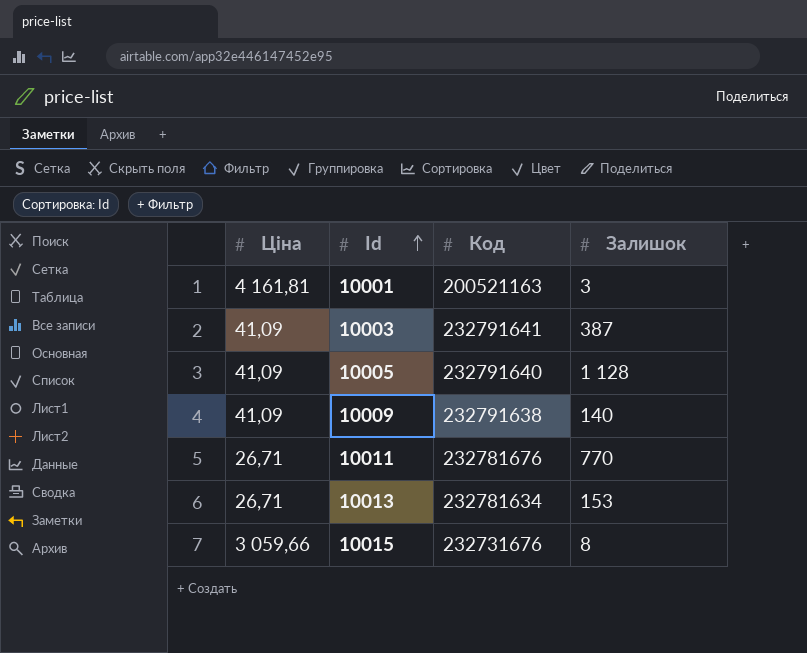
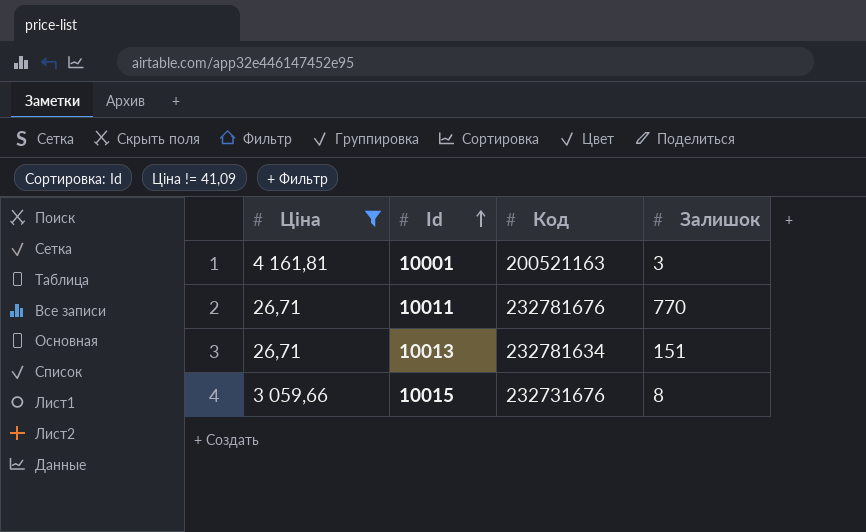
filter: none -> Ціна != 41,09
10013 | Залишок: 153 -> 151

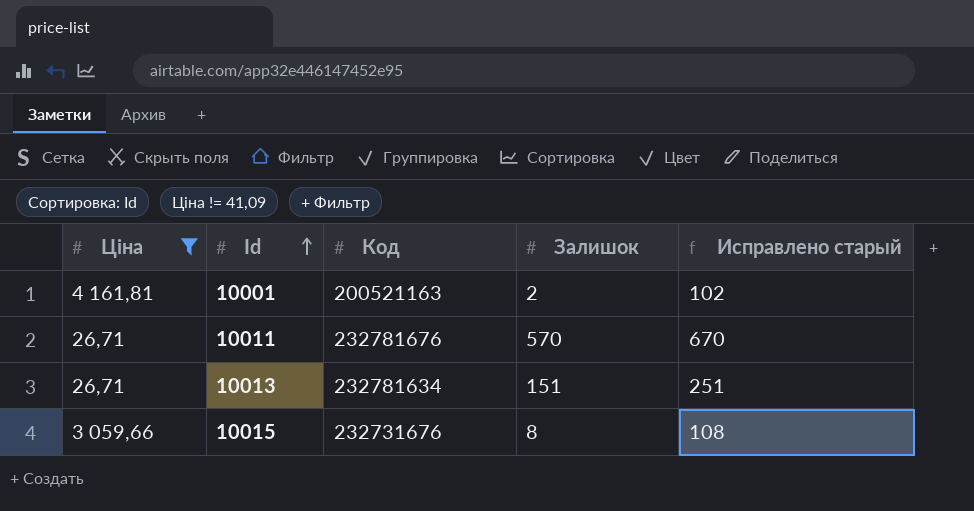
column Исправлено старый | formula: none -> [Залишок] + 100
10001 | Залишок: 3 -> 2
10011 | Залишок: 770 -> 570

